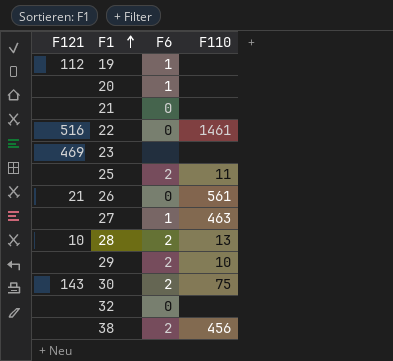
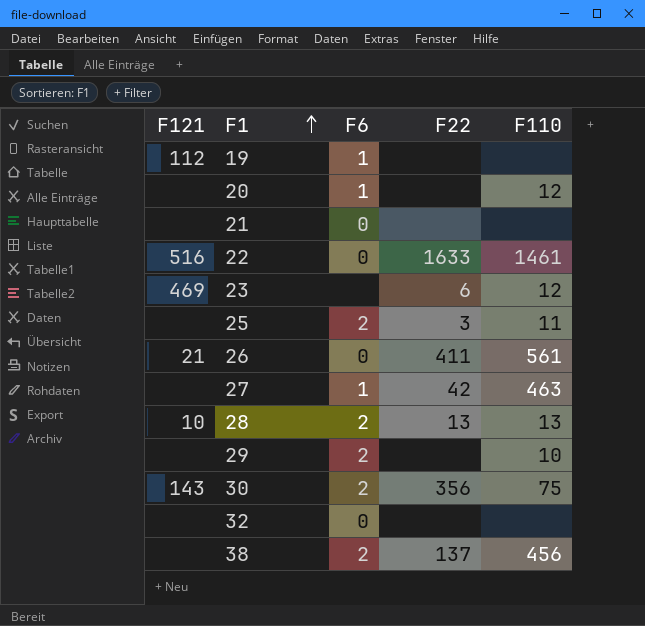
column F22 | position: none -> 4
20 | F110: none -> 12
23 | F110: none -> 12

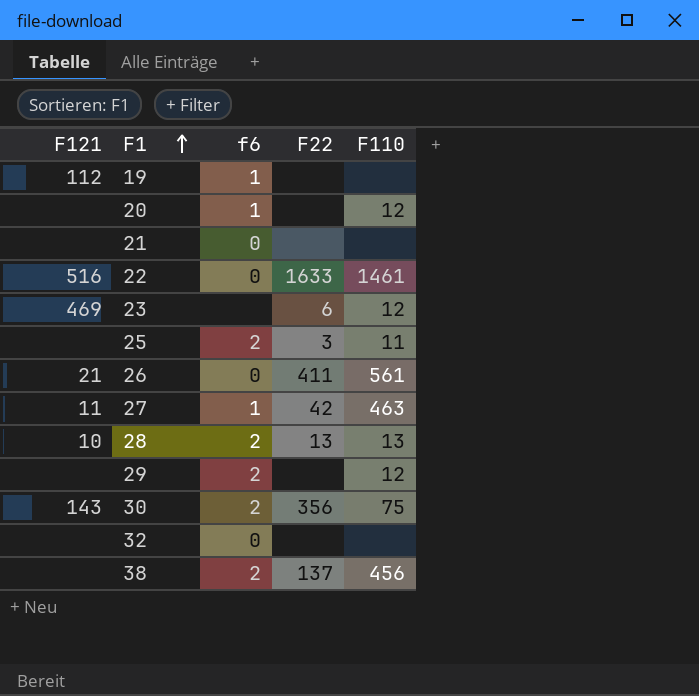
column name: F6 -> f6
27 | F121: none -> 11
29 | F110: 10 -> 12

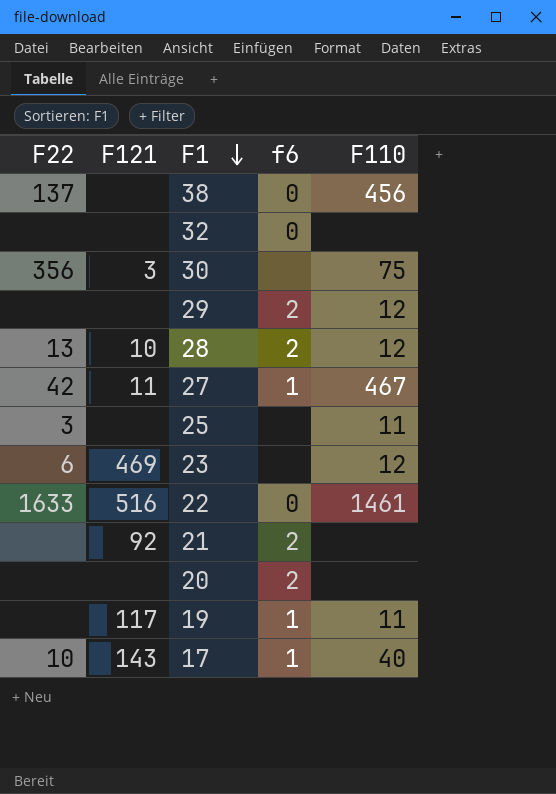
row order: F1 ascending -> F1 descending
column F22 | position: 4 -> 1
row 26: 21 | 0 | 411 | 561 -> none
38 | f6: 2 -> 0
30 | F121: 143 -> 3
30 | f6: 2 -> none
28 | F110: 13 -> 12
27 | F110: 463 -> 467
25 | f6: 2 -> none
21 | F121: none -> 92
21 | f6: 0 -> 2
20 | f6: 1 -> 2
20 | F110: 12 -> none
19 | F121: 112 -> 117
19 | F110: none -> 11
row 17: none -> 10 | 143 | 1 | 40

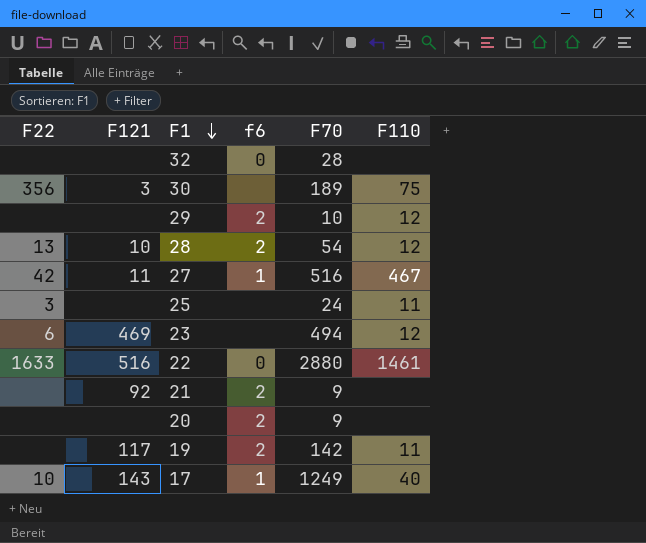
column F70 | position: none -> 5
row 38: 137 | none | 0 | 456 -> none
19 | f6: 1 -> 2

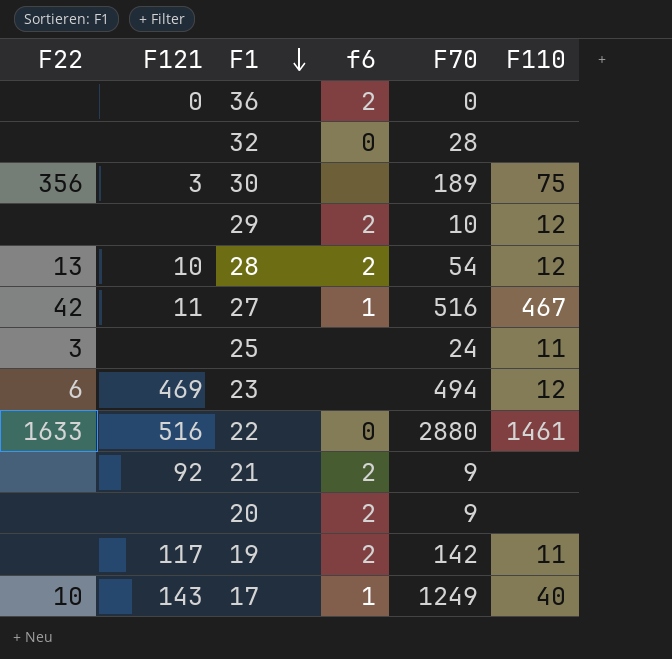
row 36: none -> none | 0 | 2 | 0 | none

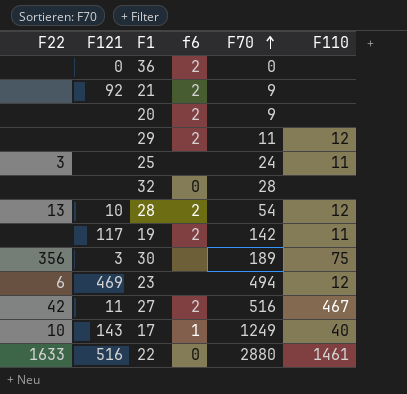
row order: F1 descending -> F70 ascending
29 | F70: 10 -> 11
27 | f6: 1 -> 2

